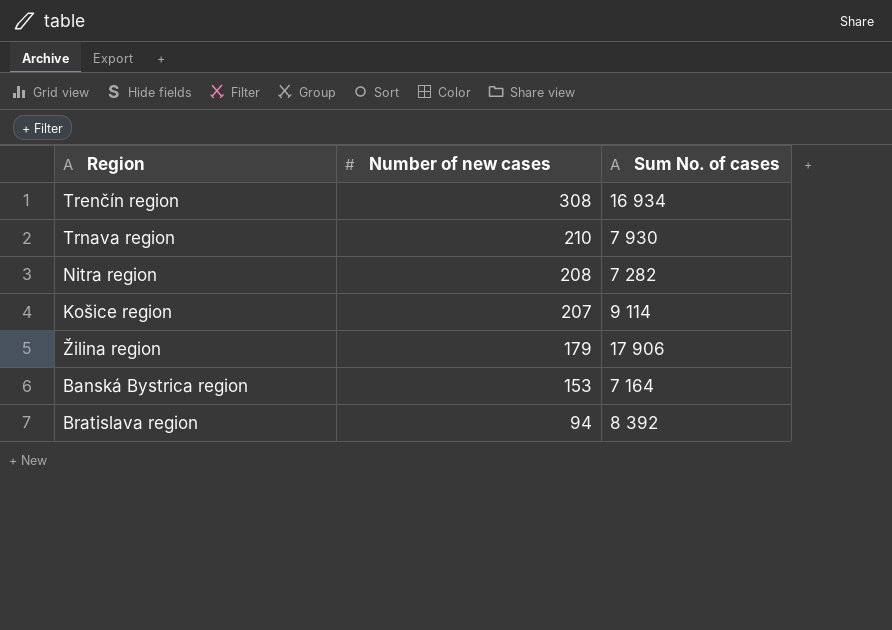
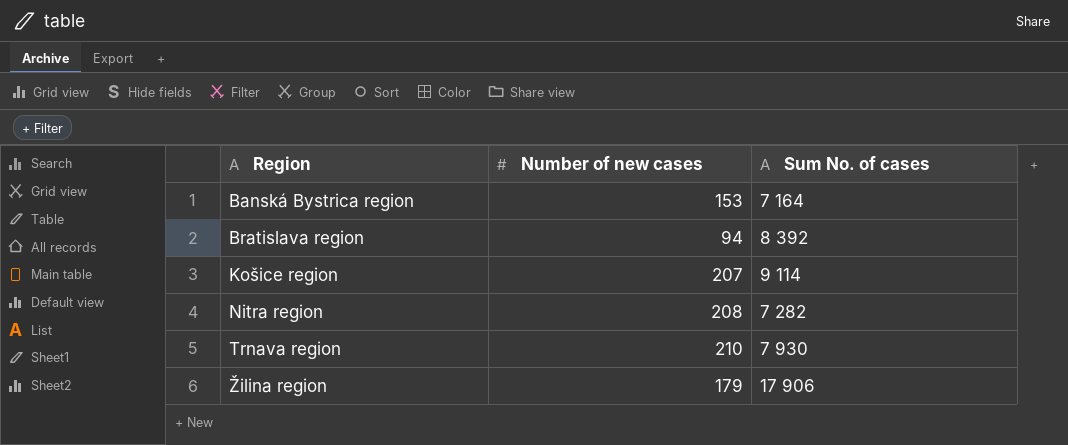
row order: Number of new cases descending -> Region ascending
row Trenčín region: 308 | 16 934 -> none

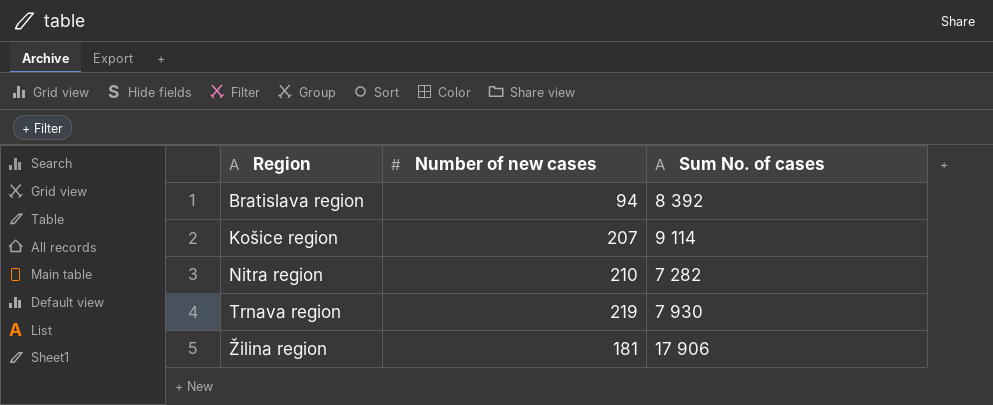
row Banská Bystrica region: 153 | 7 164 -> none
Nitra region | Number of new cases: 208 -> 210
Trnava region | Number of new cases: 210 -> 219
Žilina region | Number of new cases: 179 -> 181

